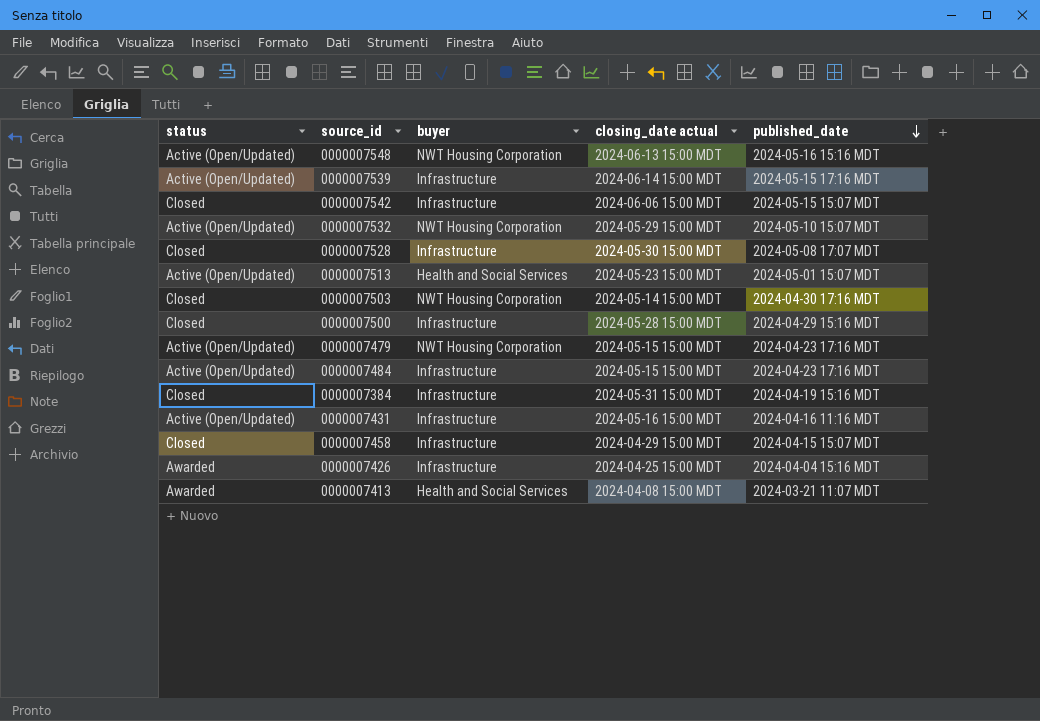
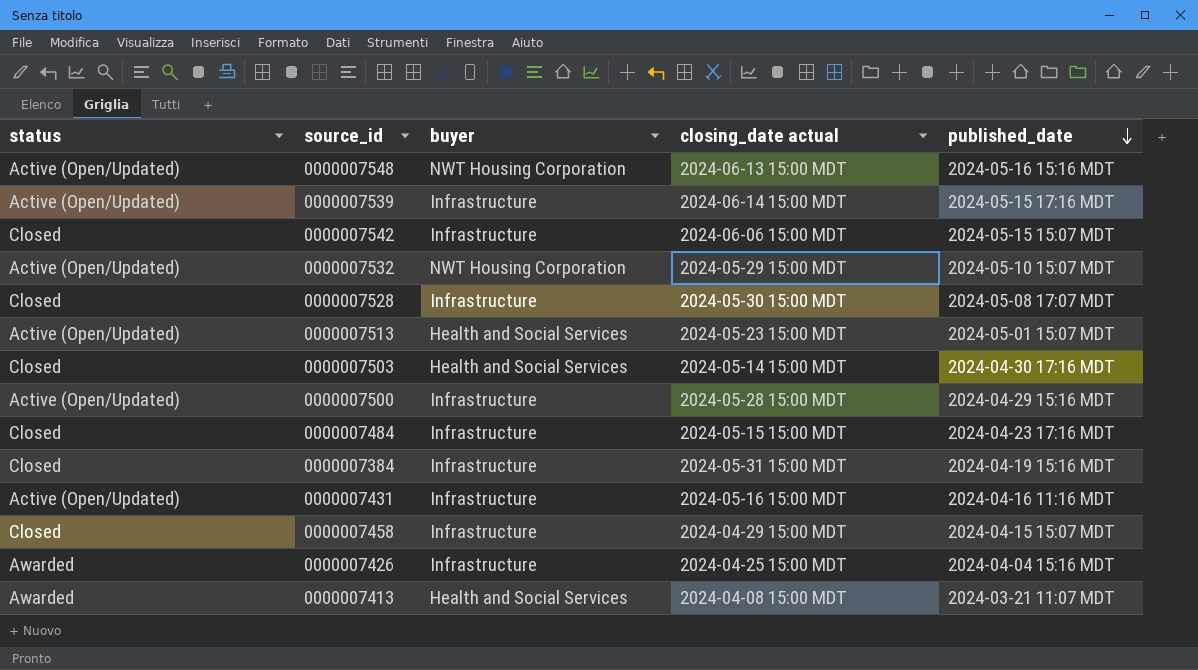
row 0000007479: Active (Open/Updated) | NWT Housing Corporation | 2024-05-15 15:00 MDT | 2024-04-23 17:16 MDT -> none
0000007503 | buyer: NWT Housing Corporation -> Health and Social Services
0000007500 | status: Closed -> Active (Open/Updated)
0000007484 | status: Active (Open/Updated) -> Closed

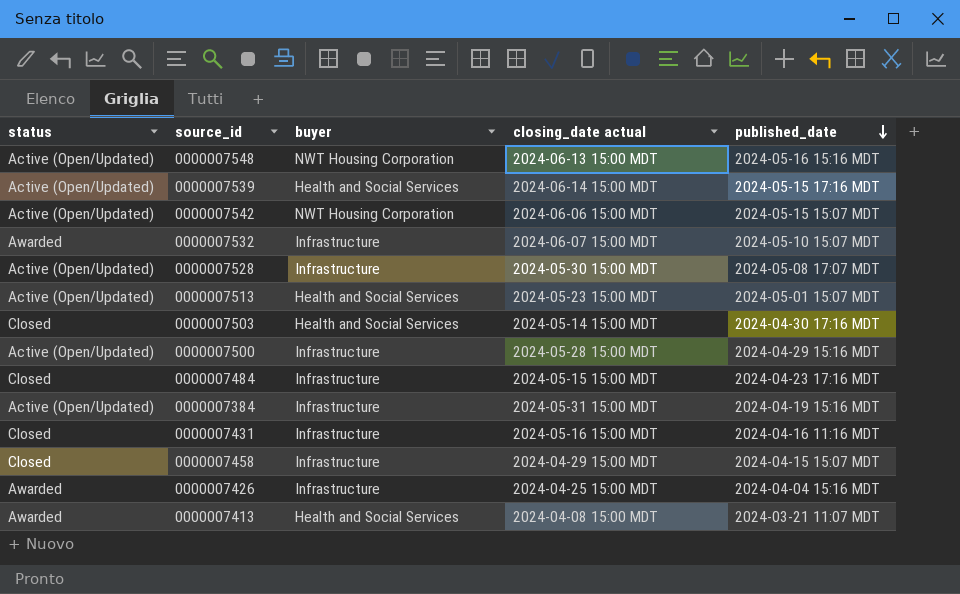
0000007539 | buyer: Infrastructure -> Health and Social Services
0000007542 | status: Closed -> Active (Open/Updated)
0000007542 | buyer: Infrastructure -> NWT Housing Corporation
0000007532 | status: Active (Open/Updated) -> Awarded
0000007532 | buyer: NWT Housing Corporation -> Infrastructure
0000007532 | closing_date actual: 2024-05-29 15:00 MDT -> 2024-06-07 15:00 MDT
0000007528 | status: Closed -> Active (Open/Updated)
0000007384 | status: Closed -> Active (Open/Updated)
0000007431 | status: Active (Open/Updated) -> Closed

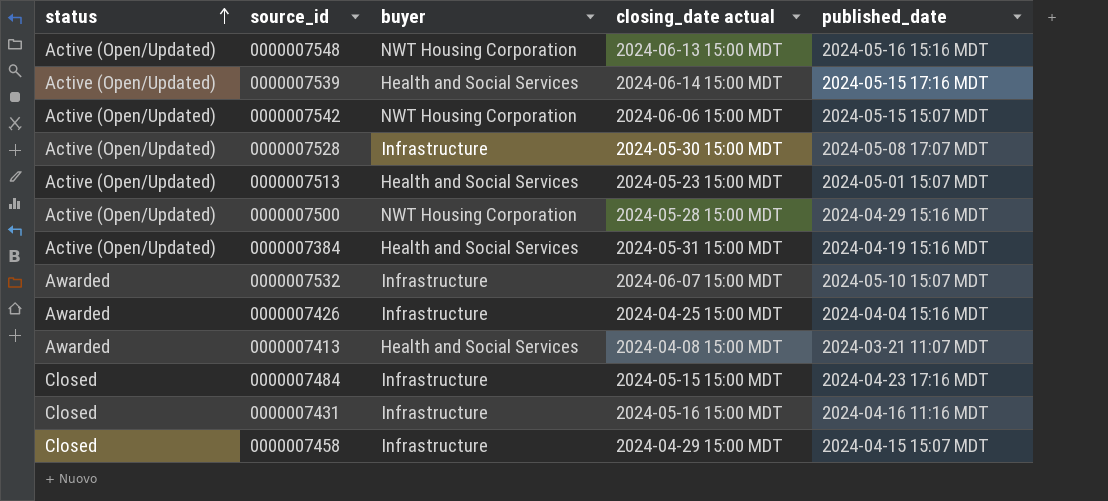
row order: published_date descending -> status ascending
row 0000007503: Closed | Health and Social Services | 2024-05-14 15:00 MDT | 2024-04-30 17:16 MDT -> none
0000007500 | buyer: Infrastructure -> NWT Housing Corporation
0000007384 | buyer: Infrastructure -> Health and Social Services

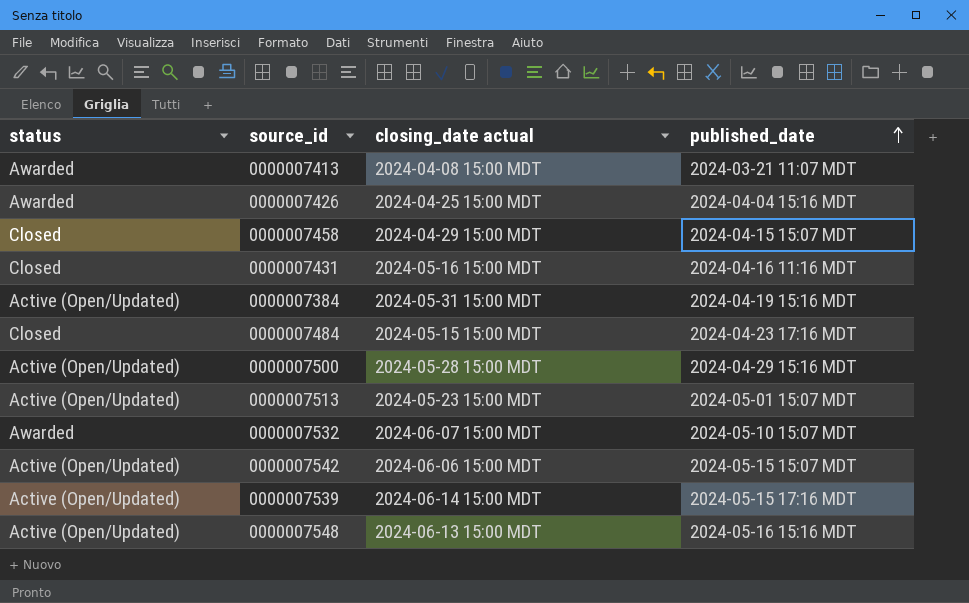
row order: status ascending -> published_date ascending
column buyer | position: 3 -> none
row 0000007528: Active (Open/Updated) | Infrastructure | 2024-05-30 15:00 MDT | 2024-05-08 17:07 MDT -> none

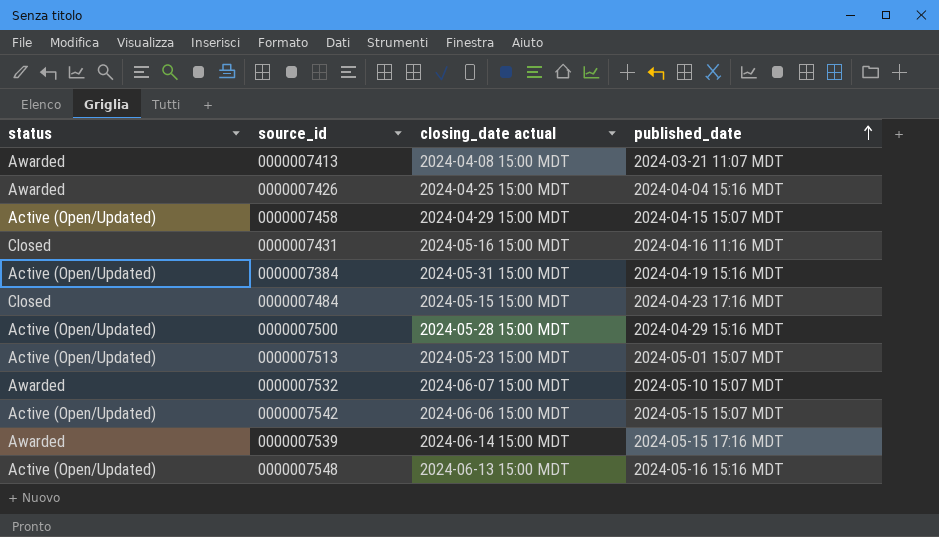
0000007458 | status: Closed -> Active (Open/Updated)
0000007539 | status: Active (Open/Updated) -> Awarded

